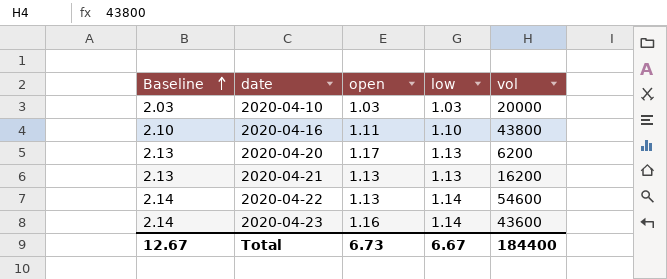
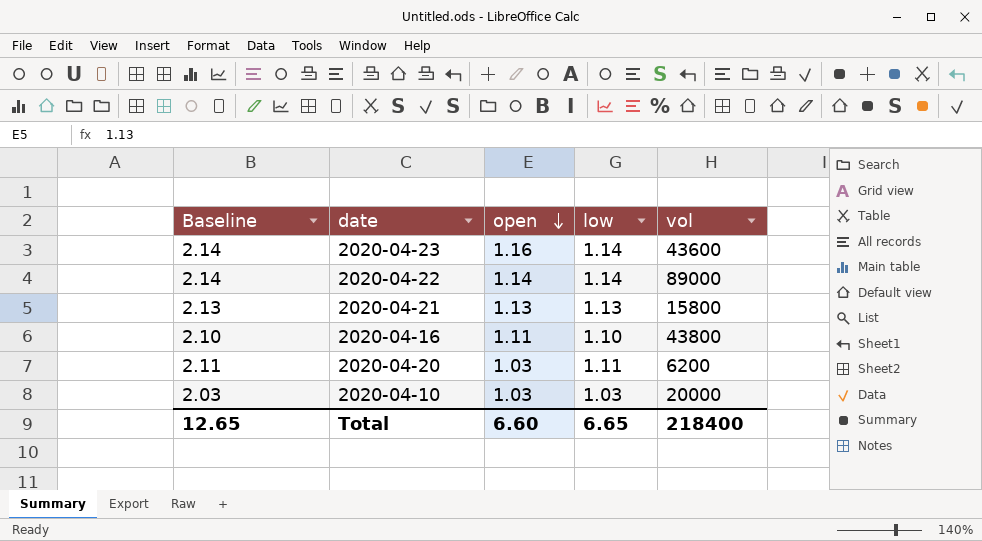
row order: Baseline ascending -> open descending
2020-04-22 | open: 1.13 -> 1.14
2020-04-22 | vol: 54600 -> 89000
2020-04-21 | vol: 16200 -> 15800
2020-04-20 | Baseline: 2.13 -> 2.11
2020-04-20 | open: 1.17 -> 1.03
2020-04-20 | low: 1.13 -> 1.11
Total | Baseline: 12.67 -> 12.65
Total | open: 6.73 -> 6.60
Total | low: 6.67 -> 6.65
Total | vol: 184400 -> 218400

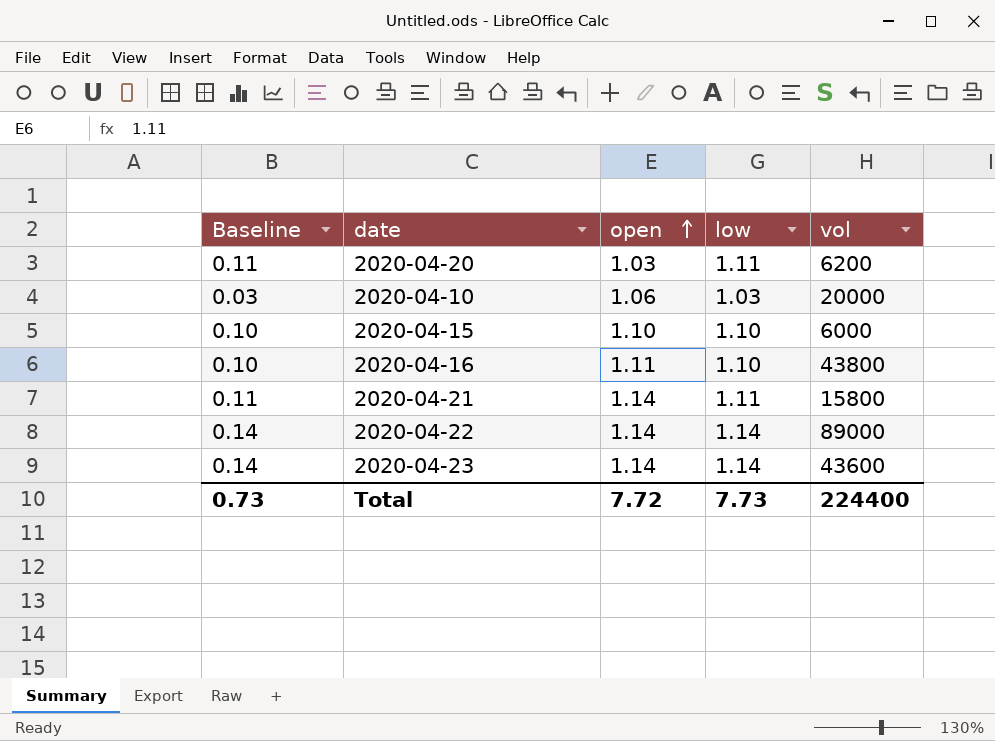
row order: open descending -> open ascending
column Baseline | formula: [low] + 1 -> [low] - 1
2020-04-10 | open: 1.03 -> 1.06
row 2020-04-15: none -> 0.10 | 1.10 | 1.10 | 6000
2020-04-21 | open: 1.13 -> 1.14
2020-04-21 | low: 1.13 -> 1.11
2020-04-23 | open: 1.16 -> 1.14
Total | Baseline: 12.65 -> 0.73
Total | open: 6.60 -> 7.72
Total | low: 6.65 -> 7.73
Total | vol: 218400 -> 224400

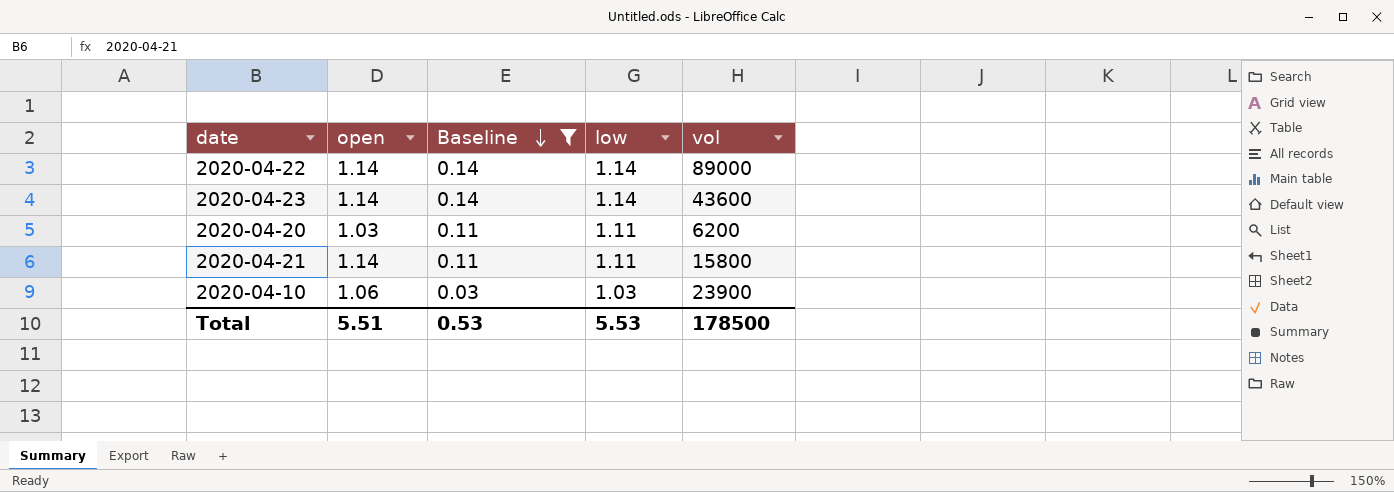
filter: none -> Baseline != 0.10
row order: open ascending -> Baseline descending
column Baseline | position: 1 -> 3
2020-04-10 | vol: 20000 -> 23900
Total | open: 7.72 -> 5.51
Total | Baseline: 0.73 -> 0.53
Total | low: 7.73 -> 5.53
Total | vol: 224400 -> 178500

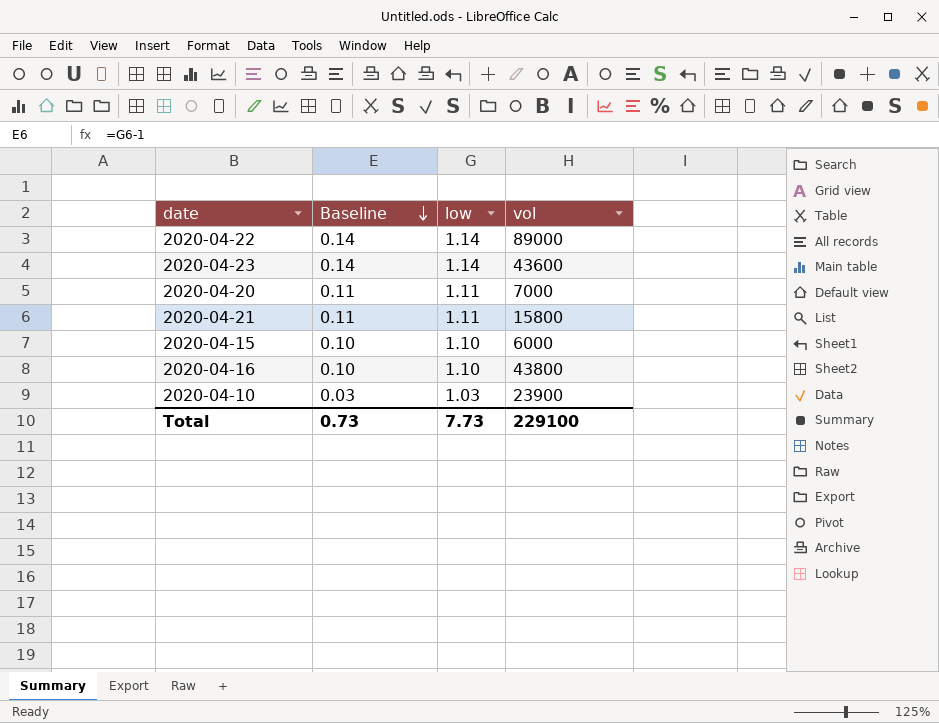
filter: Baseline != 0.10 -> none
column open | position: 2 -> none
2020-04-20 | vol: 6200 -> 7000
Total | Baseline: 0.53 -> 0.73
Total | low: 5.53 -> 7.73
Total | vol: 178500 -> 229100

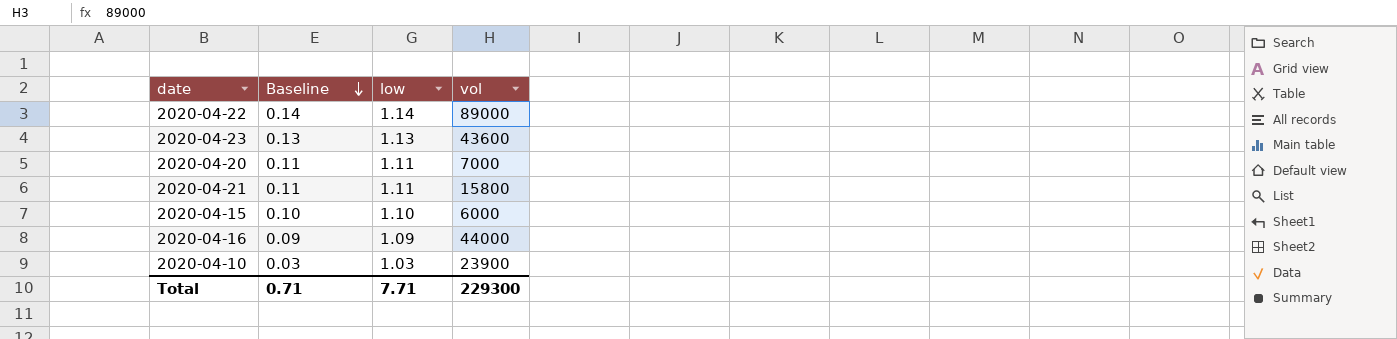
2020-04-23 | Baseline: 0.14 -> 0.13
2020-04-23 | low: 1.14 -> 1.13
2020-04-16 | Baseline: 0.10 -> 0.09
2020-04-16 | low: 1.10 -> 1.09
2020-04-16 | vol: 43800 -> 44000
Total | Baseline: 0.73 -> 0.71
Total | low: 7.73 -> 7.71
Total | vol: 229100 -> 229300

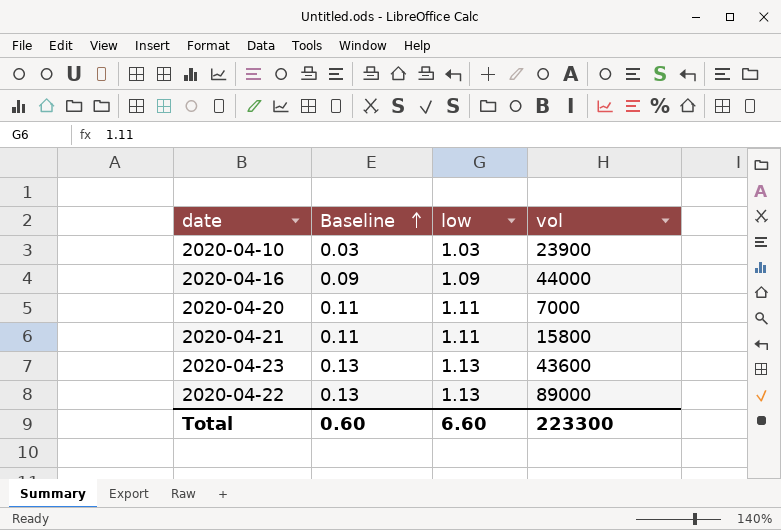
row order: Baseline descending -> Baseline ascending
row 2020-04-15: 0.10 | 1.10 | 6000 -> none
2020-04-22 | Baseline: 0.14 -> 0.13
2020-04-22 | low: 1.14 -> 1.13
Total | Baseline: 0.71 -> 0.60
Total | low: 7.71 -> 6.60
Total | vol: 229300 -> 223300

